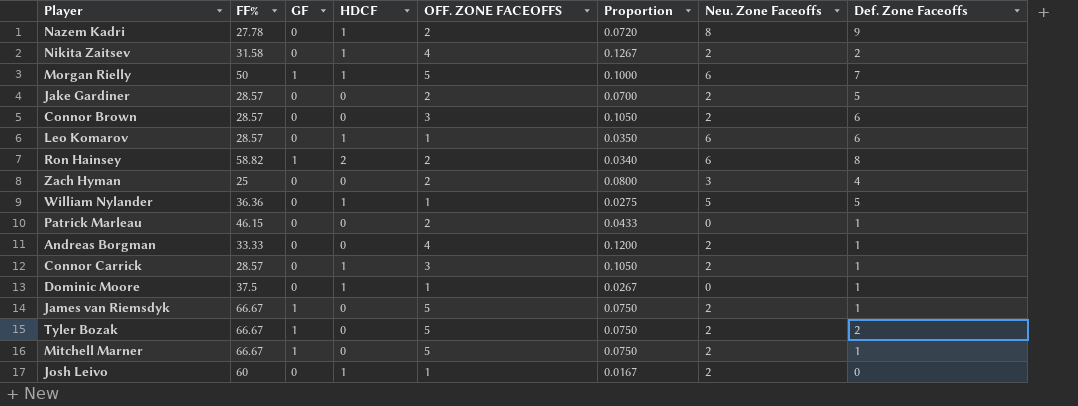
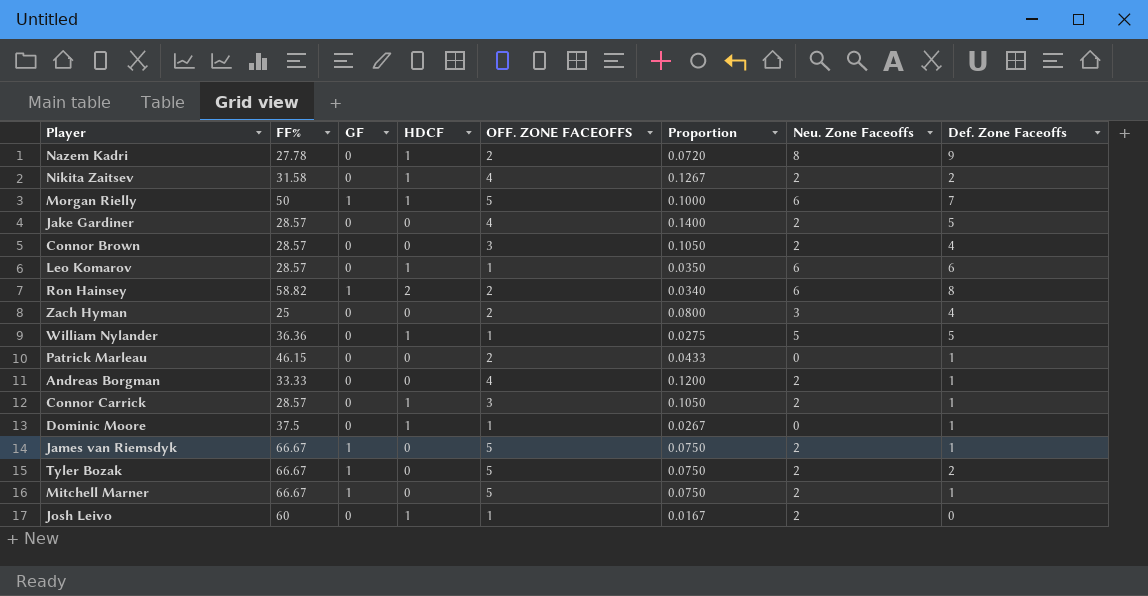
Jake Gardiner | OFF. ZONE FACEOFFS: 2 -> 4
Jake Gardiner | Proportion: 0.0700 -> 0.1400
Connor Brown | Def. Zone Faceoffs: 6 -> 4

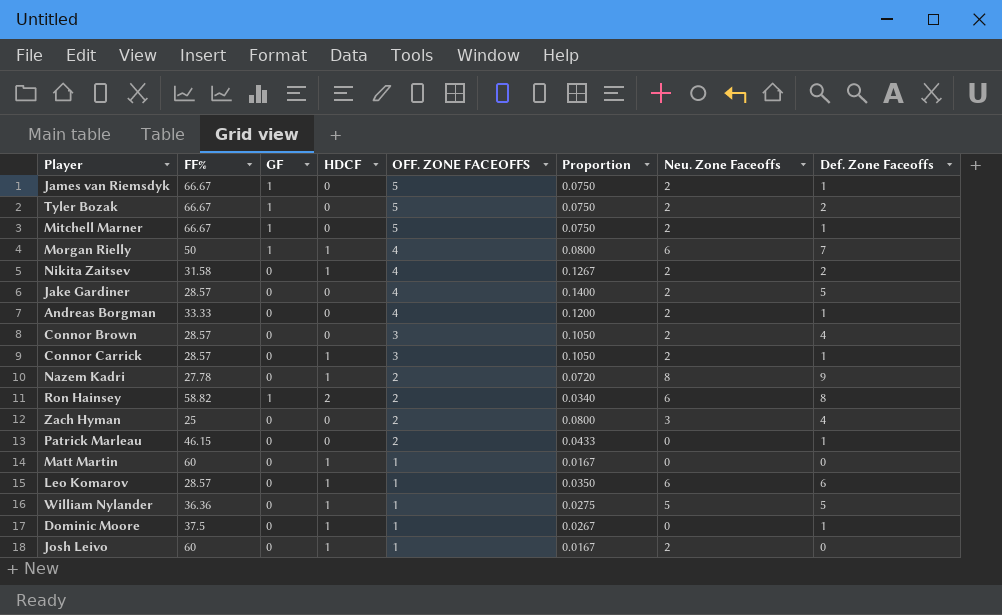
row order: none -> OFF. ZONE FACEOFFS descending
Morgan Rielly | OFF. ZONE FACEOFFS: 5 -> 4
Morgan Rielly | Proportion: 0.1000 -> 0.0800
row Matt Martin: none -> 60 | 0 | 1 | 1 | 0.0167 | 0 | 0

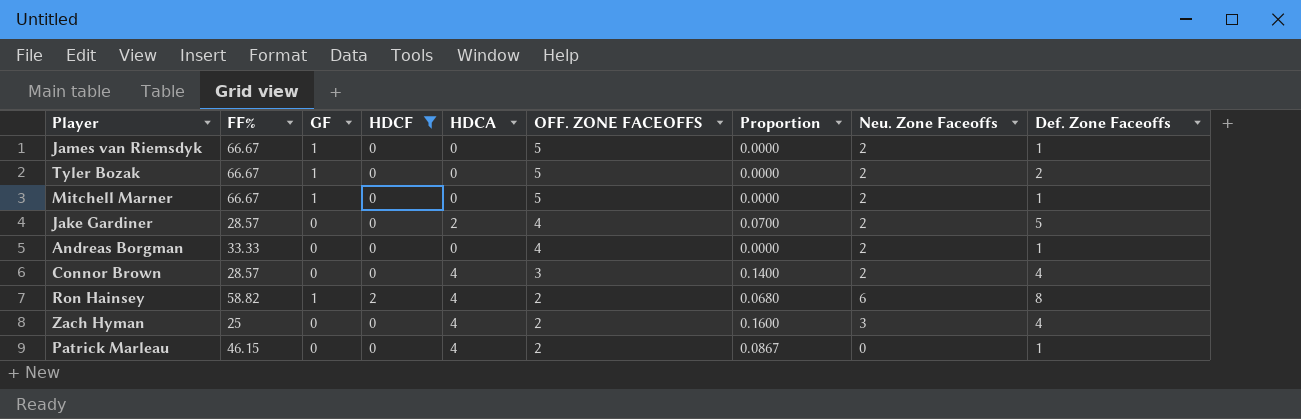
filter: none -> HDCF != 1
column HDCA | position: none -> 5
column Proportion | formula: [OFF. ZONE FACEOFFS] / [FF%] -> [HDCA] / [FF%]

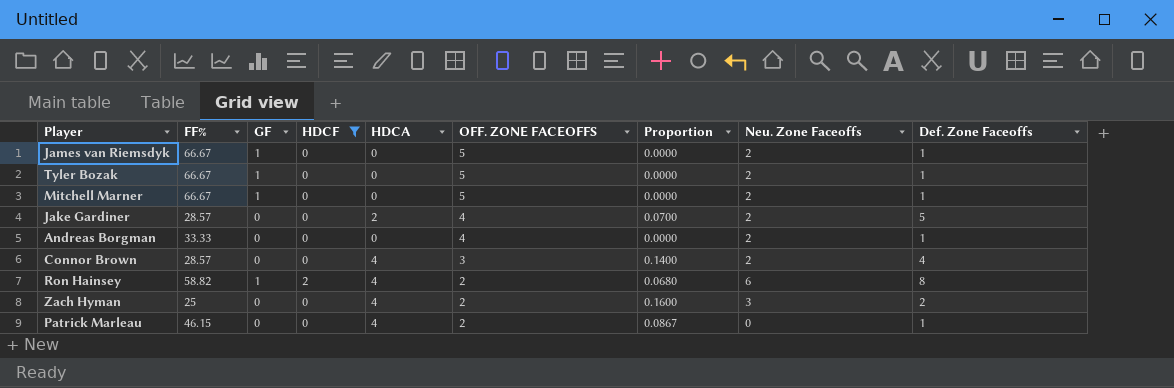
Tyler Bozak | Def. Zone Faceoffs: 2 -> 1
Zach Hyman | Def. Zone Faceoffs: 4 -> 2

